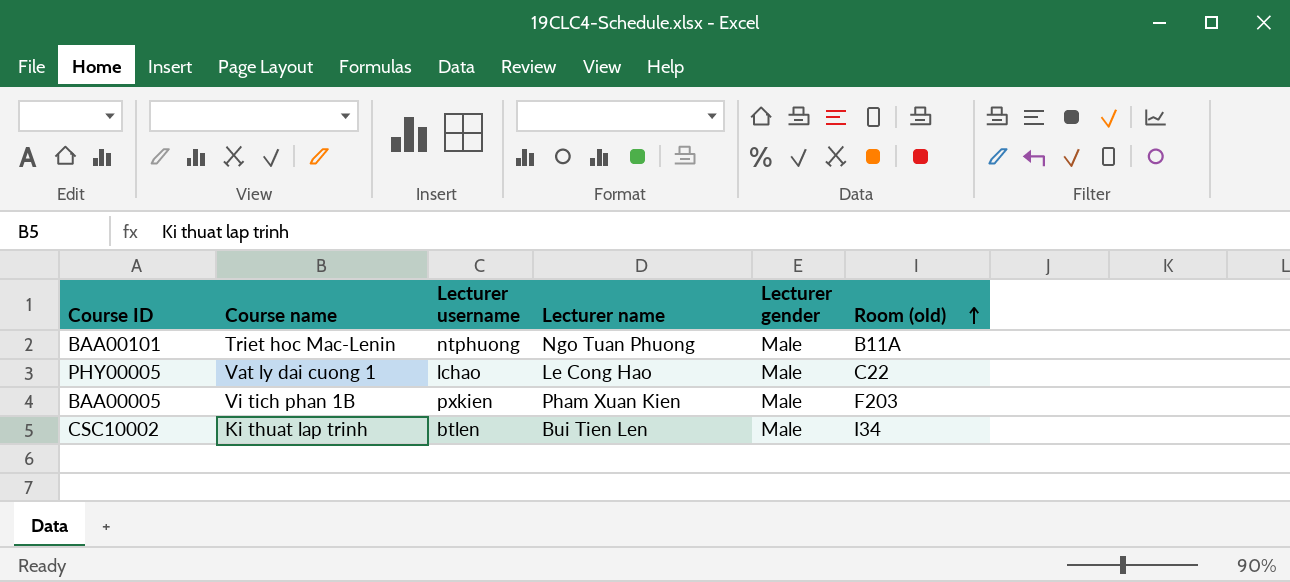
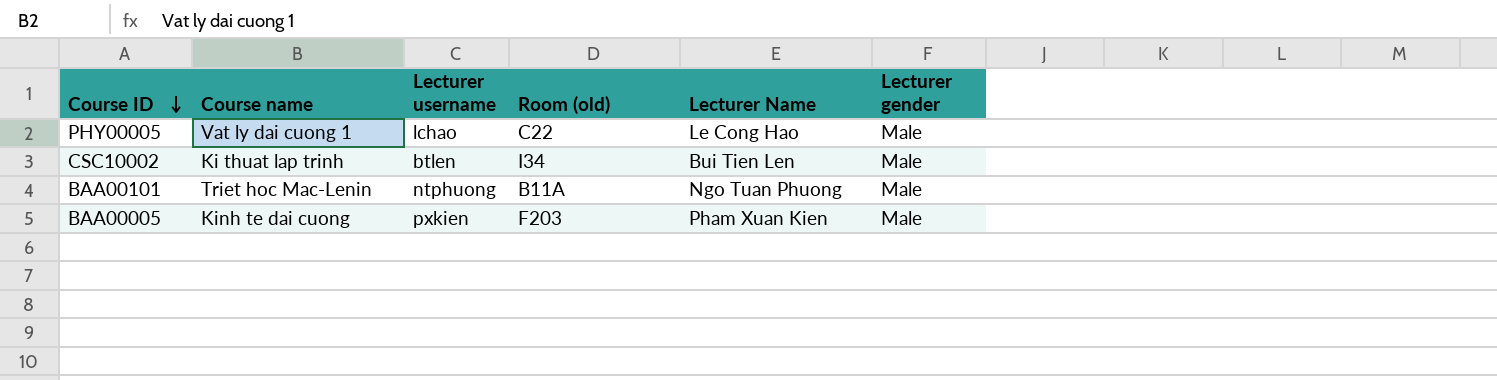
row order: Room (old) ascending -> Course ID descending
column Room (old) | position: 6 -> 4
column name: Lecturer name -> Lecturer Name
BAA00005 | Course name: Vi tich phan 1B -> Kinh te dai cuong

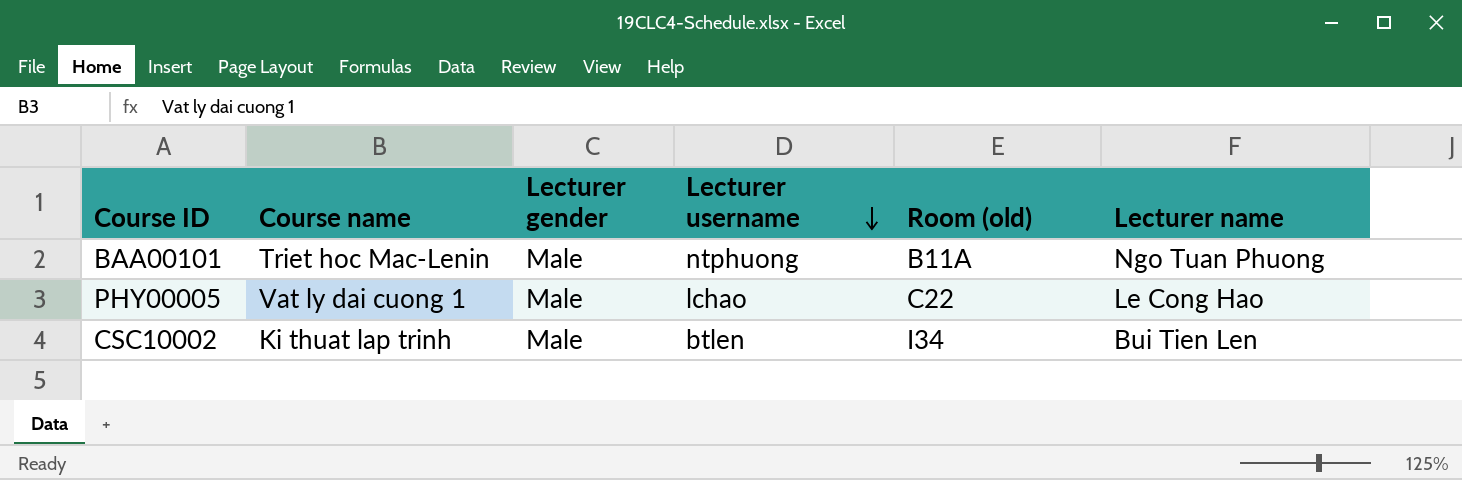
row order: Course ID descending -> Lecturer username descending
column Lecturer gender | position: 6 -> 3
column name: Lecturer Name -> Lecturer name
row BAA00005: Kinh te dai cuong | pxkien | F203 | Pham Xuan Kien | Male -> none

